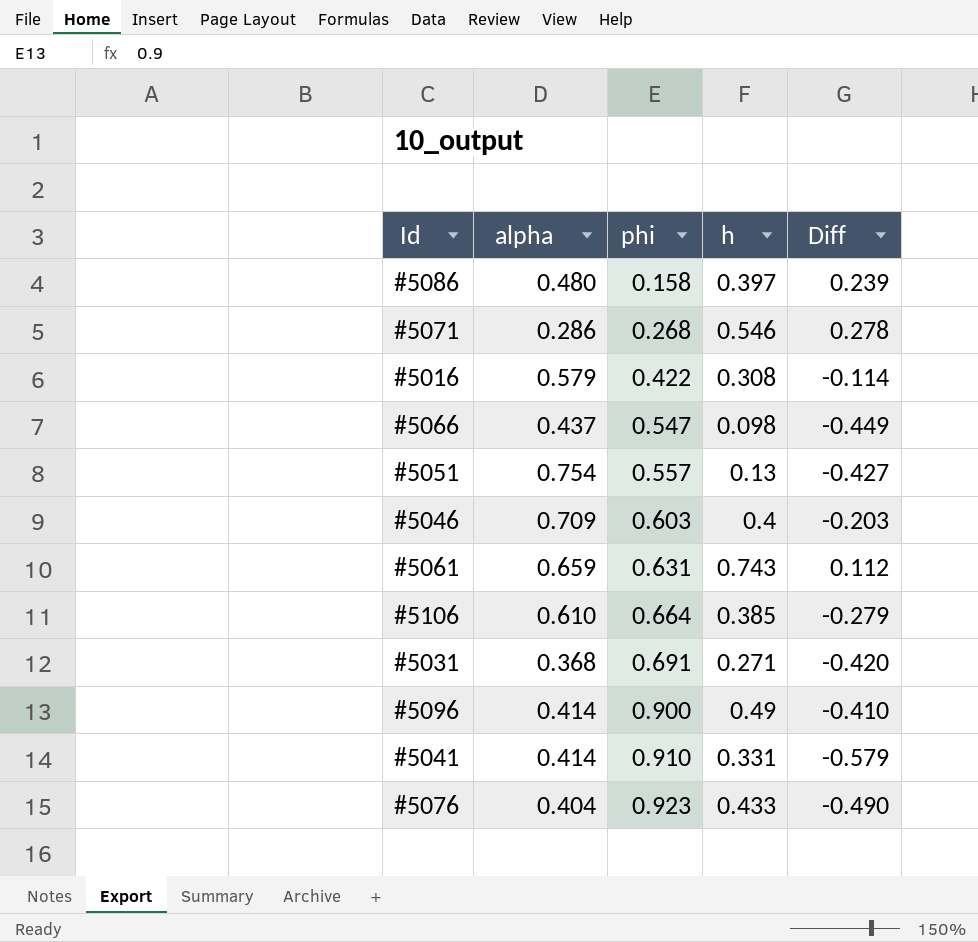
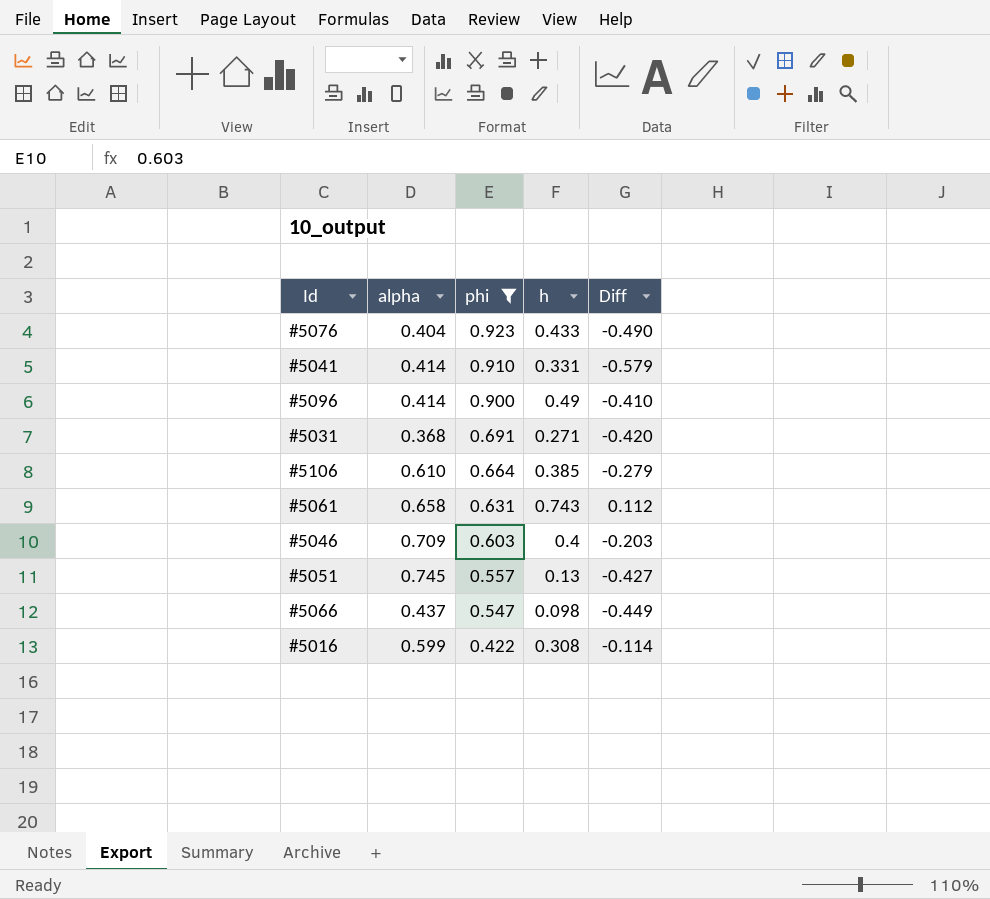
filter: none -> phi >= 0.422
row order: phi ascending -> phi descending
#5061 | alpha: 0.659 -> 0.658
#5051 | alpha: 0.754 -> 0.745
#5016 | alpha: 0.579 -> 0.599

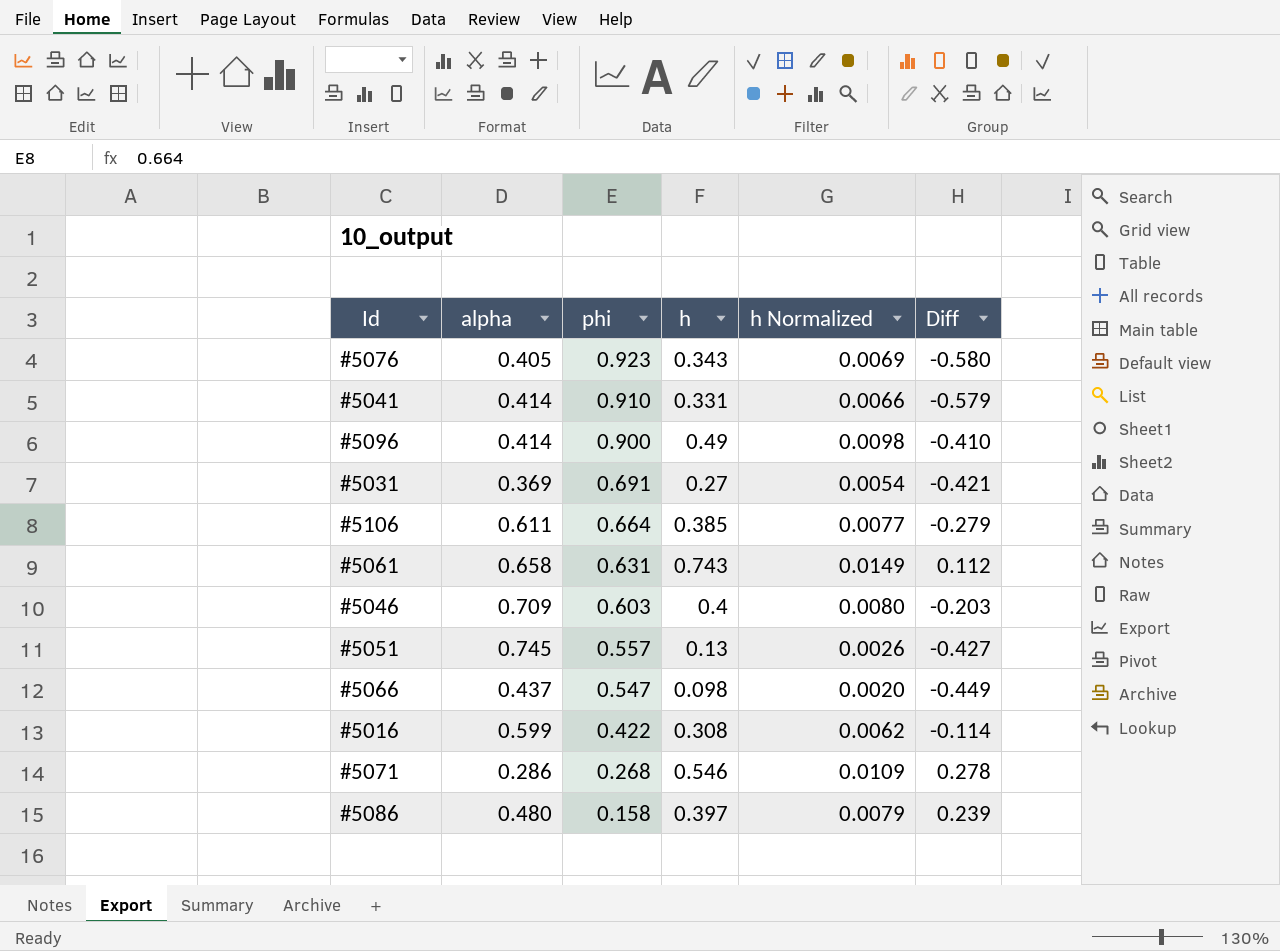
filter: phi >= 0.422 -> none
column h Normalized | formula: none -> [h] * 0.02
#5076 | alpha: 0.404 -> 0.405
#5076 | h: 0.433 -> 0.343
#5076 | Diff: -0.490 -> -0.580
#5031 | alpha: 0.368 -> 0.369
#5031 | h: 0.271 -> 0.27
#5031 | Diff: -0.420 -> -0.421
#5106 | alpha: 0.610 -> 0.611

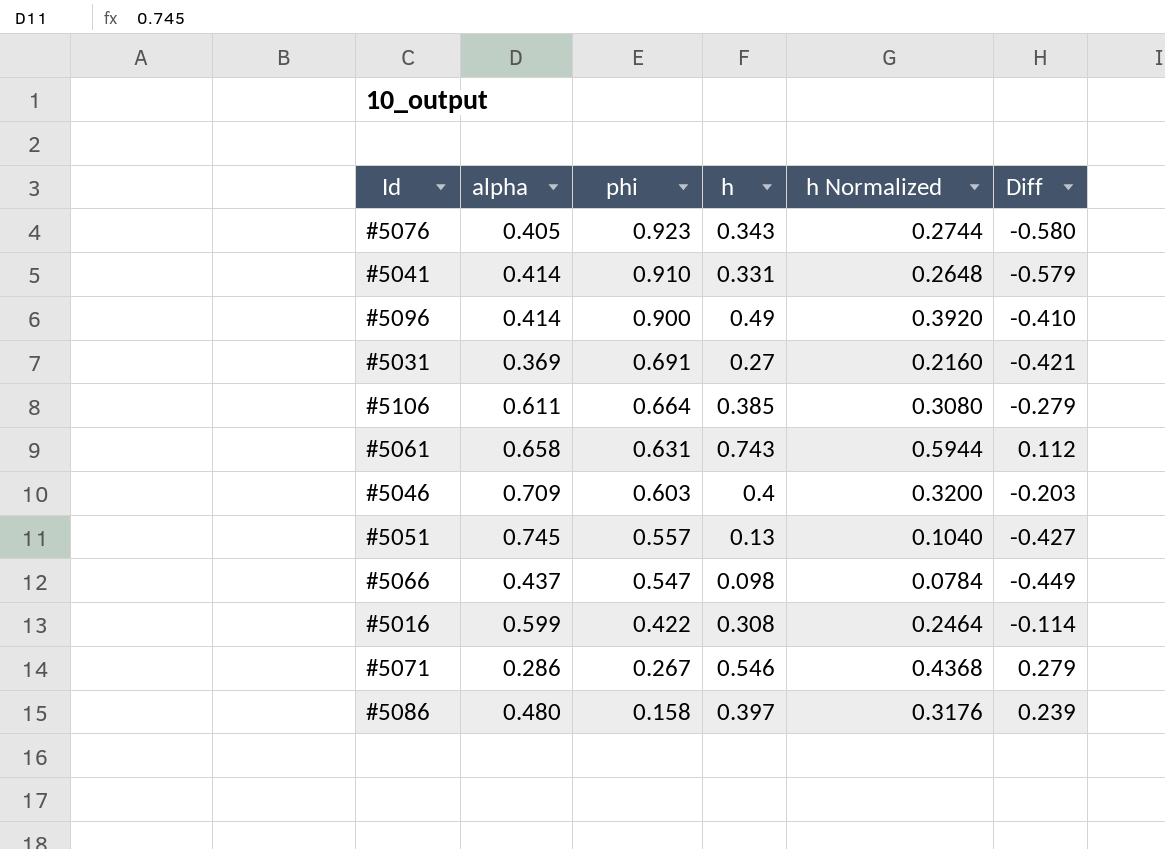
column h Normalized | formula: [h] * 0.02 -> [h] * 0.8
#5071 | phi: 0.268 -> 0.267
#5071 | Diff: 0.278 -> 0.279

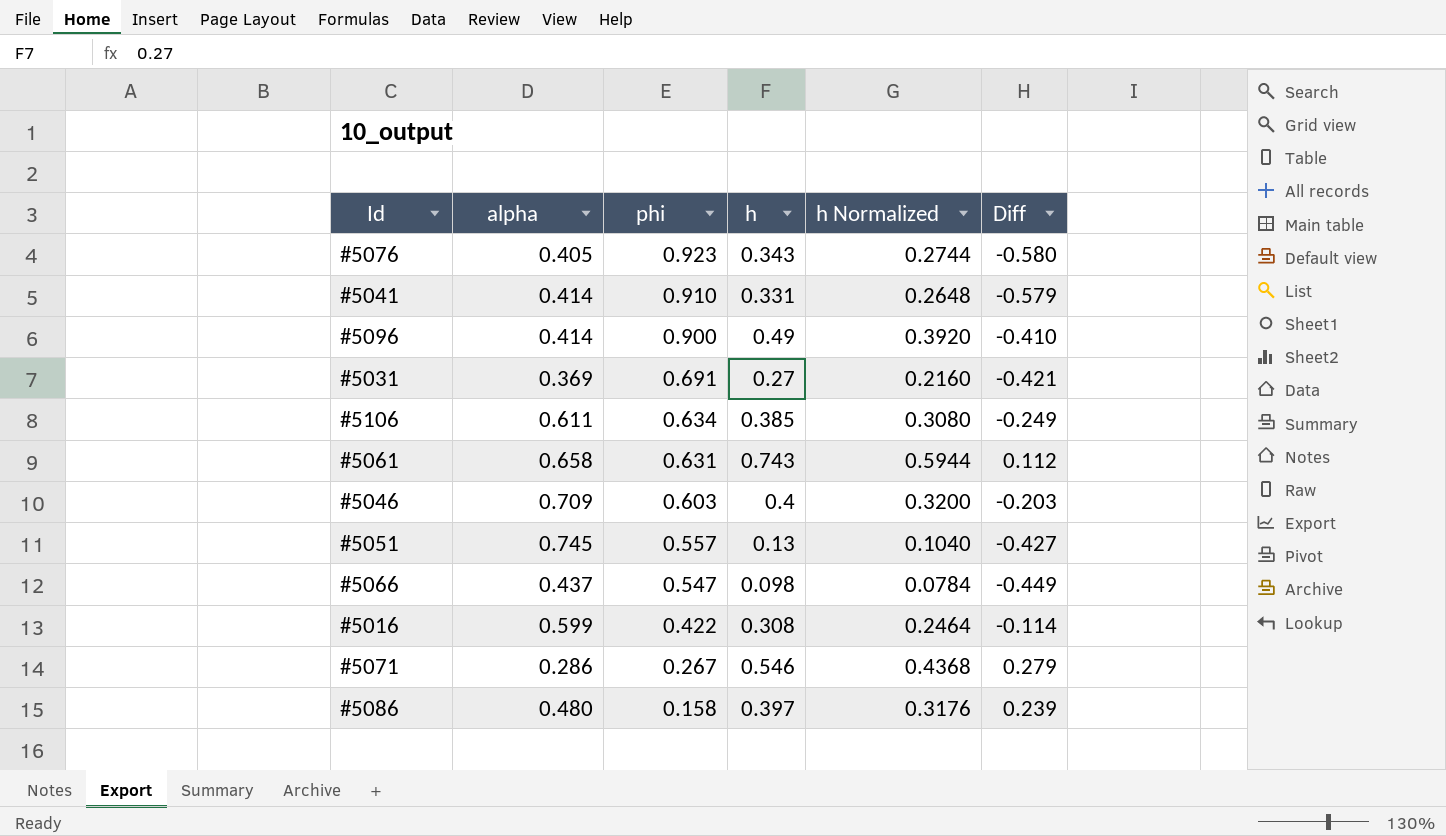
#5106 | phi: 0.664 -> 0.634
#5106 | Diff: -0.279 -> -0.249

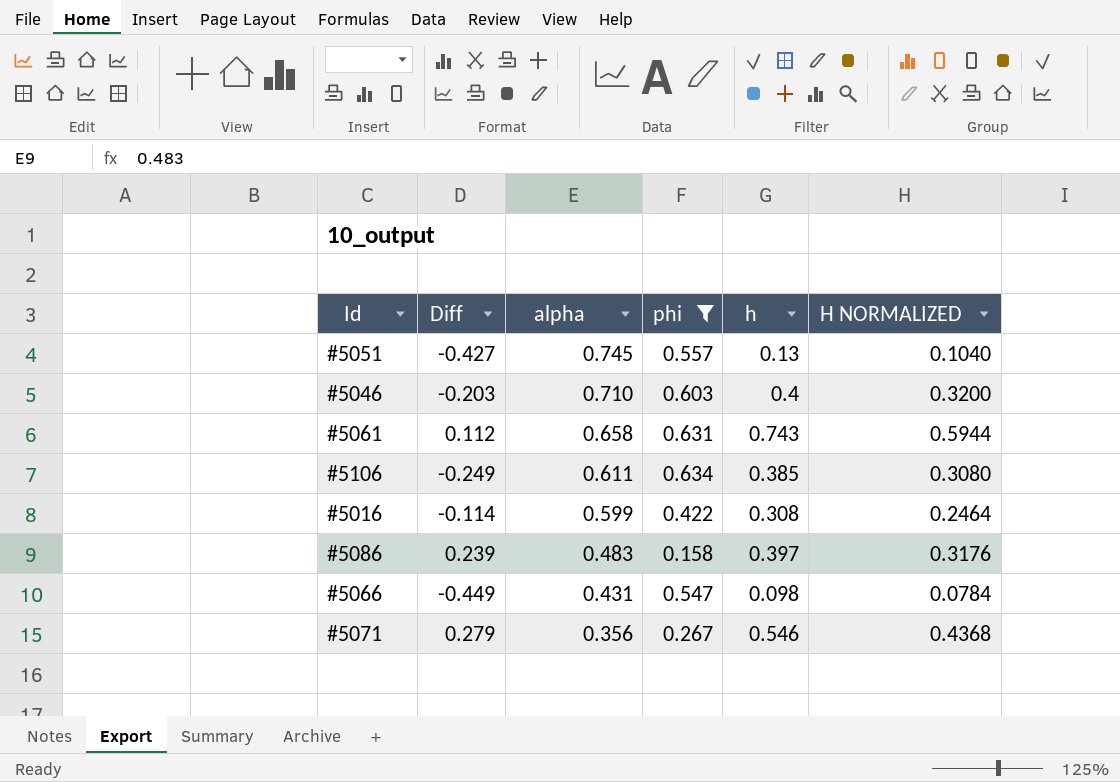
filter: none -> phi <= 0.634
row order: phi descending -> alpha descending
column Diff | position: 6 -> 2
column name: h Normalized -> H NORMALIZED
#5046 | alpha: 0.709 -> 0.710
#5086 | alpha: 0.480 -> 0.483
#5066 | alpha: 0.437 -> 0.431
#5071 | alpha: 0.286 -> 0.356

